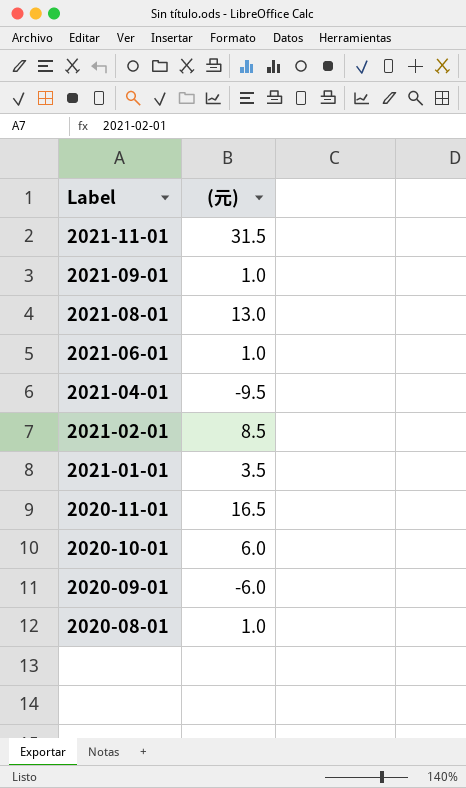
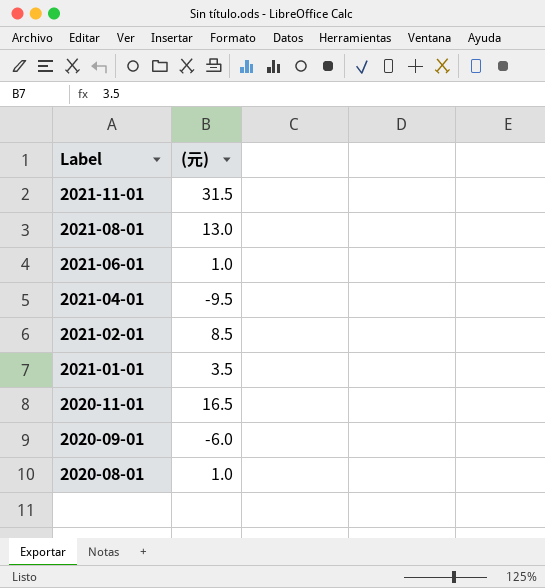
row 2021-09-01: 1.0 -> none
row 2020-10-01: 6.0 -> none

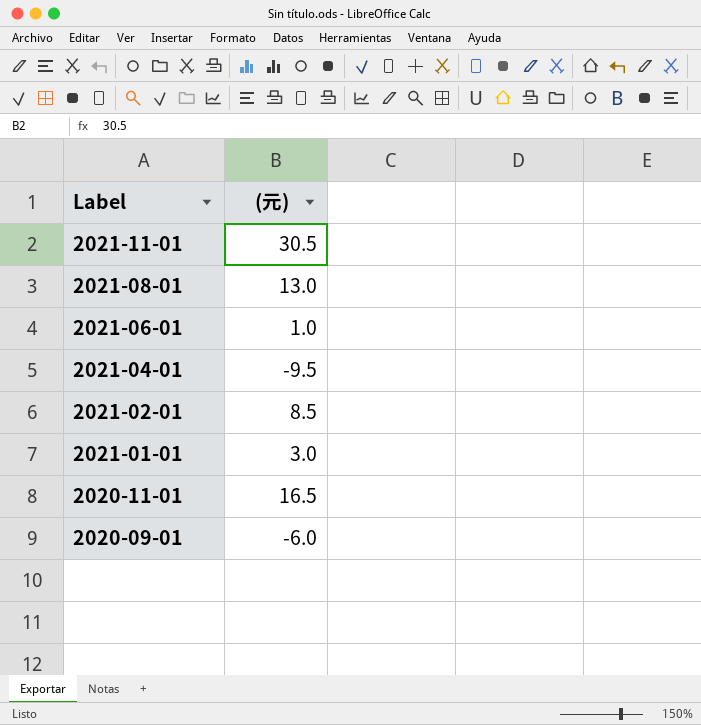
row 2020-08-01: 1.0 -> none
2021-11-01 | (元): 31.5 -> 30.5
2021-01-01 | (元): 3.5 -> 3.0

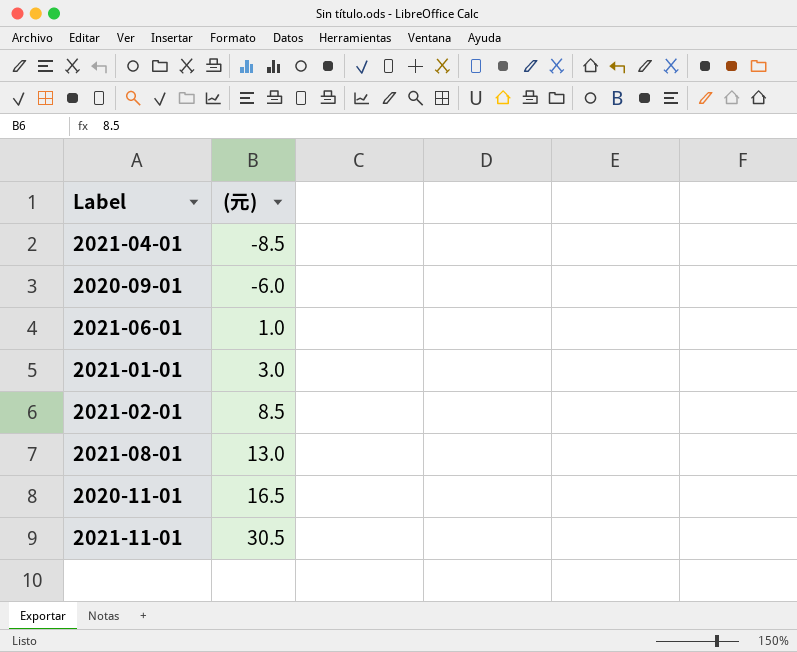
row order: Label descending -> (元) ascending
2021-04-01 | (元): -9.5 -> -8.5

